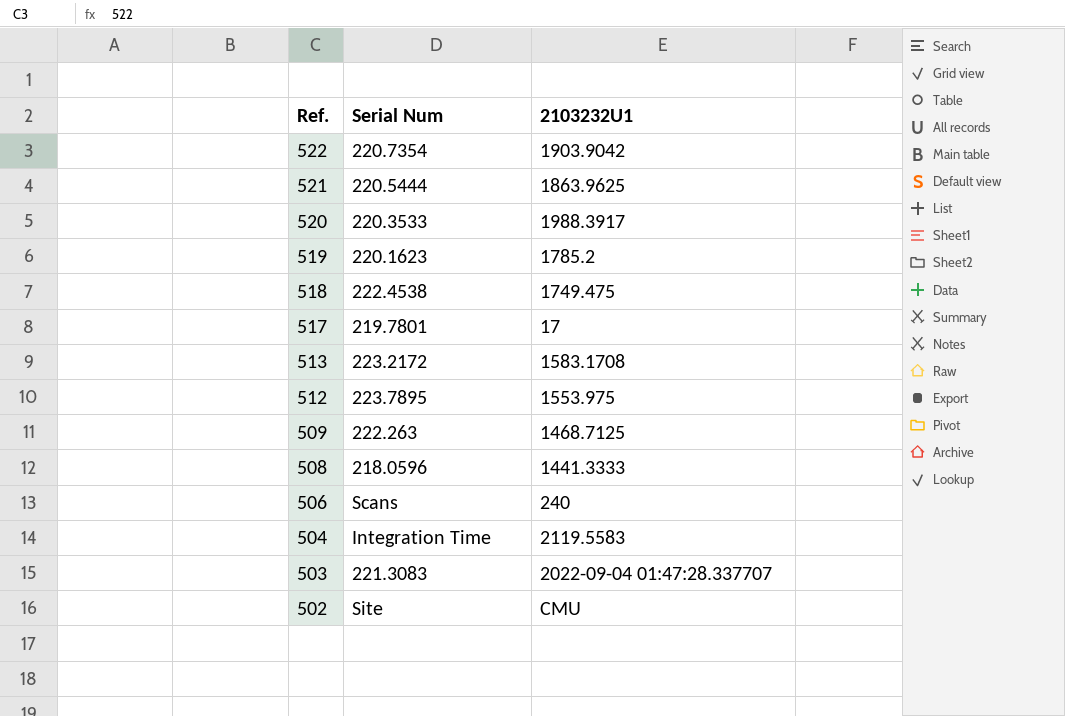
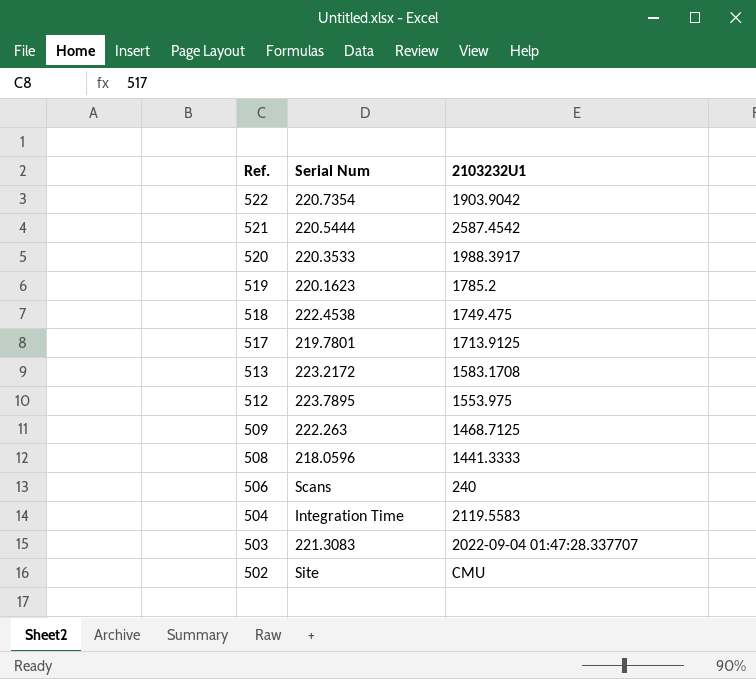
521 | 2103232U1: 1863.9625 -> 2587.4542
517 | 2103232U1: 17 -> 1713.9125

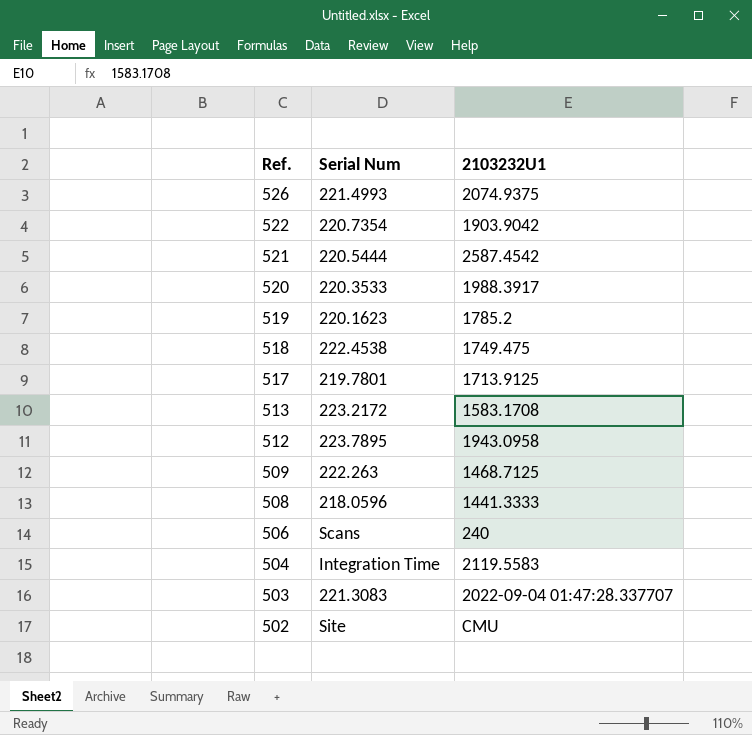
row 526: none -> 221.4993 | 2074.9375
512 | 2103232U1: 1553.975 -> 1943.0958

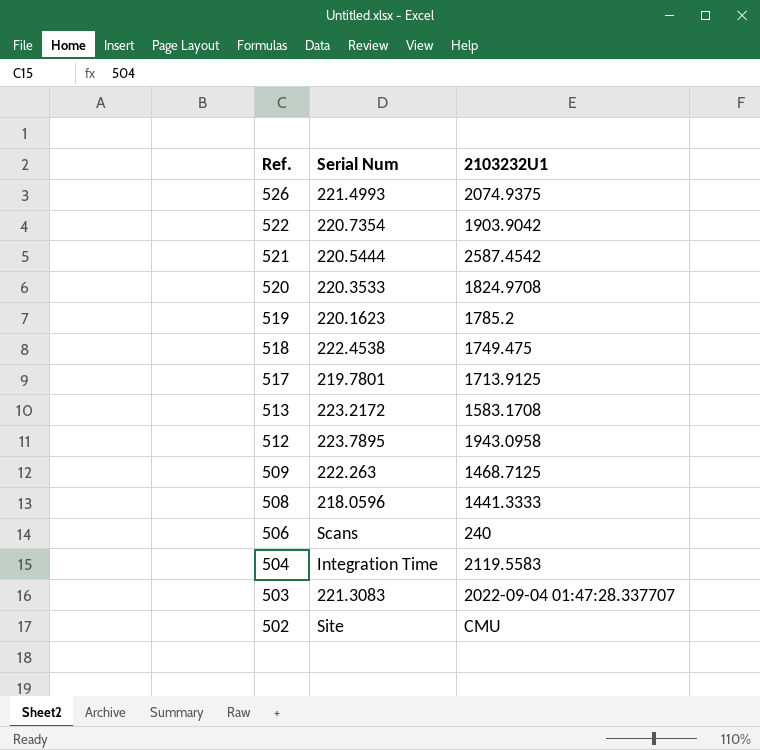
520 | 2103232U1: 1988.3917 -> 1824.9708

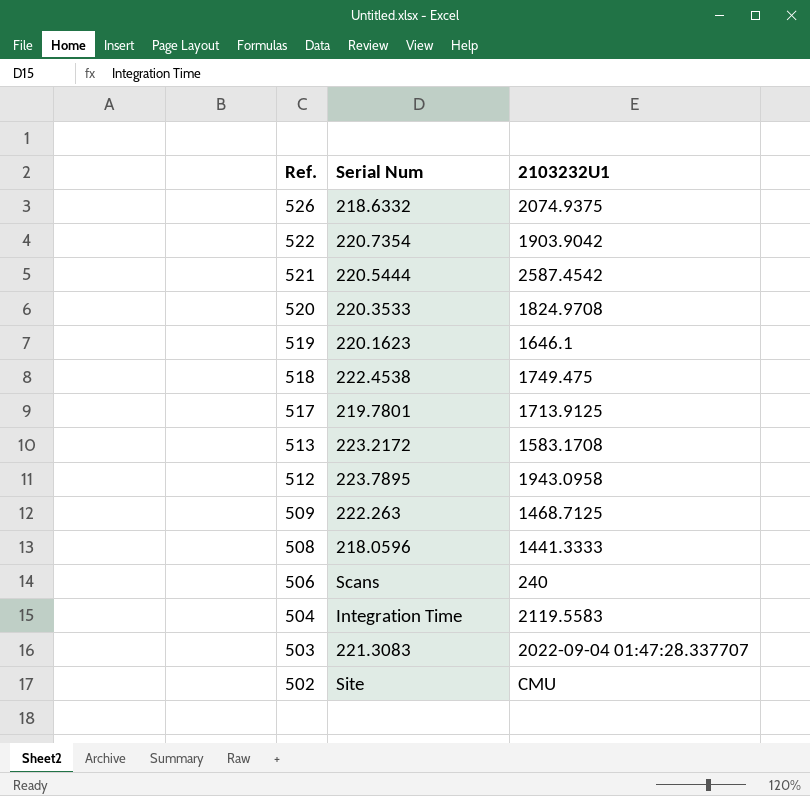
526 | Serial Num: 221.4993 -> 218.6332
519 | 2103232U1: 1785.2 -> 1646.1

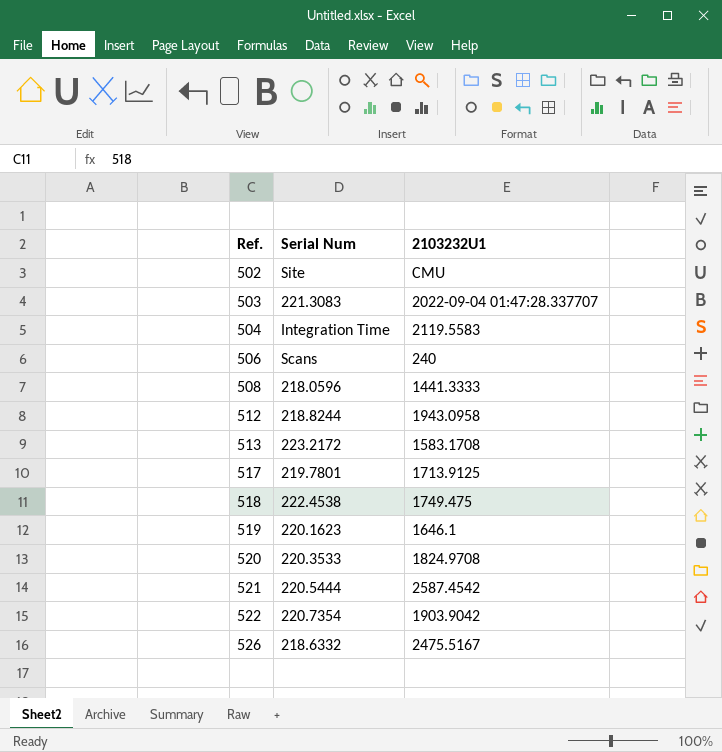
row order: Ref. descending -> Ref. ascending
row 509: 222.263 | 1468.7125 -> none
512 | Serial Num: 223.7895 -> 218.8244
526 | 2103232U1: 2074.9375 -> 2475.5167

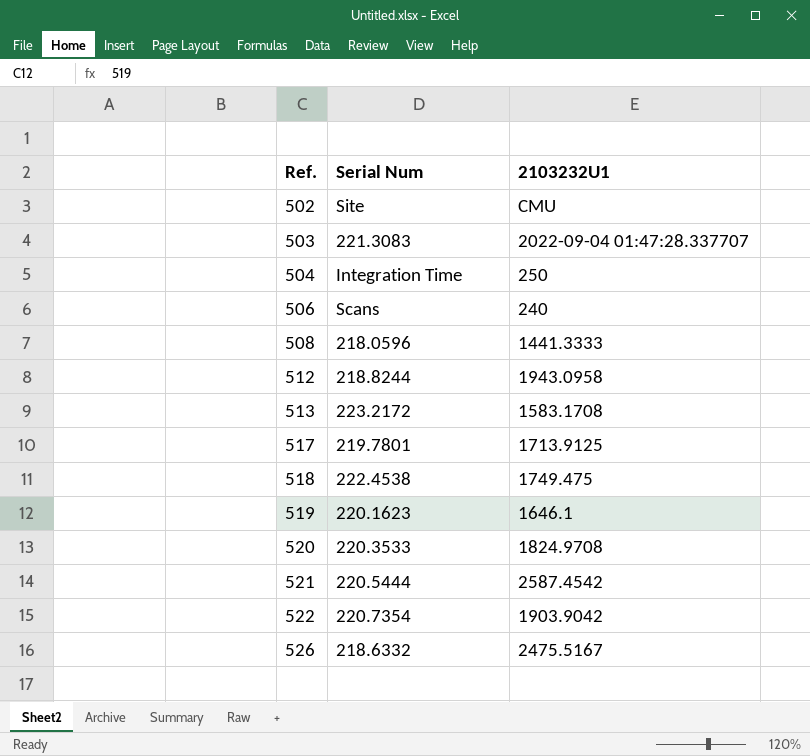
504 | 2103232U1: 2119.5583 -> 250

